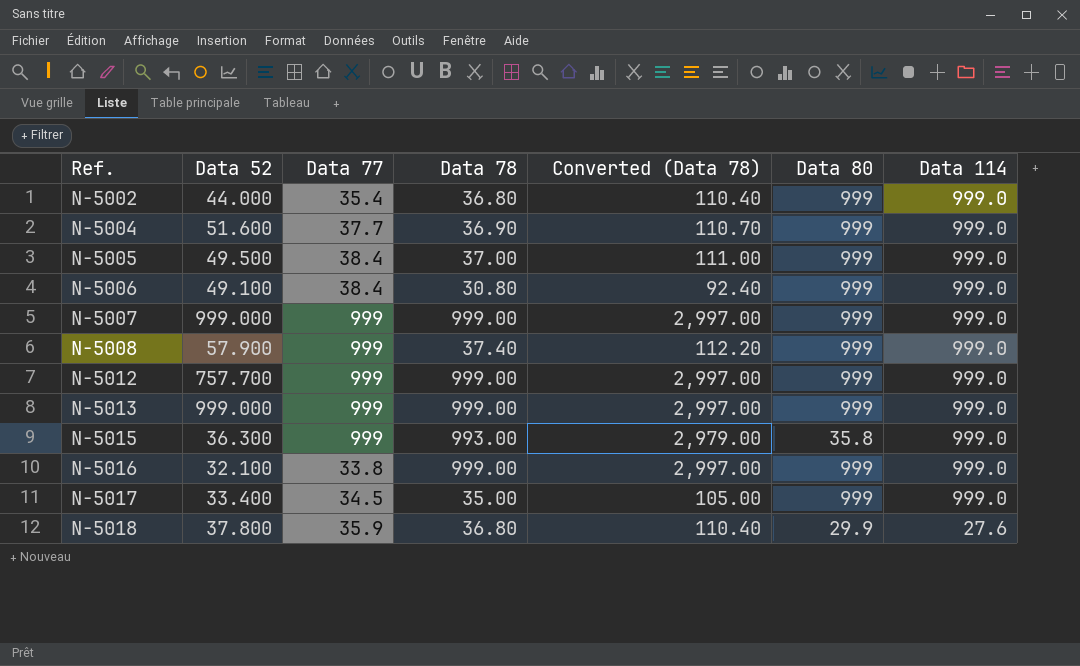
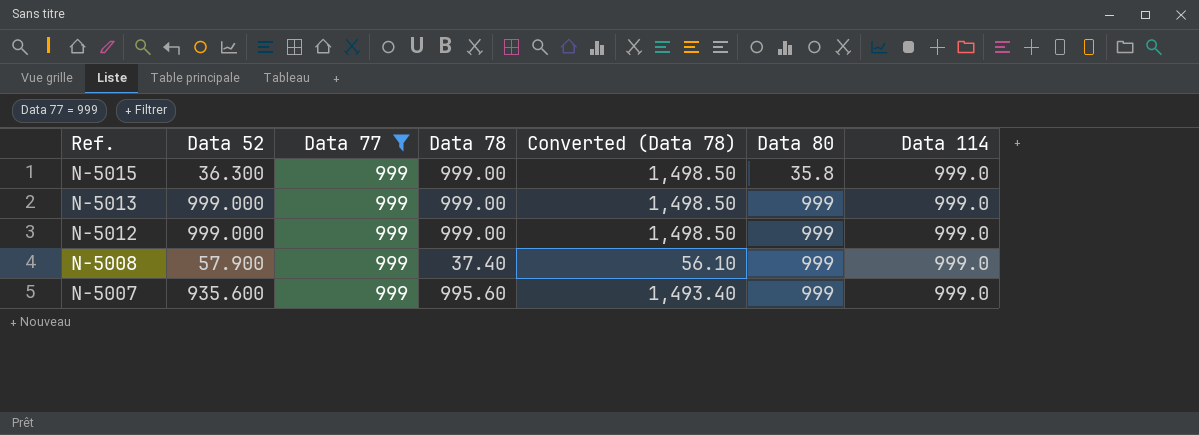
filter: none -> Data 77 = 999
row order: Ref. ascending -> Ref. descending
column Converted (Data 78) | formula: [Data 78] * 3 -> [Data 78] * 1.5
N-5015 | Data 78: 993.00 -> 999.00
N-5012 | Data 52: 757.700 -> 999.000
N-5007 | Data 52: 999.000 -> 935.600
N-5007 | Data 78: 999.00 -> 995.60

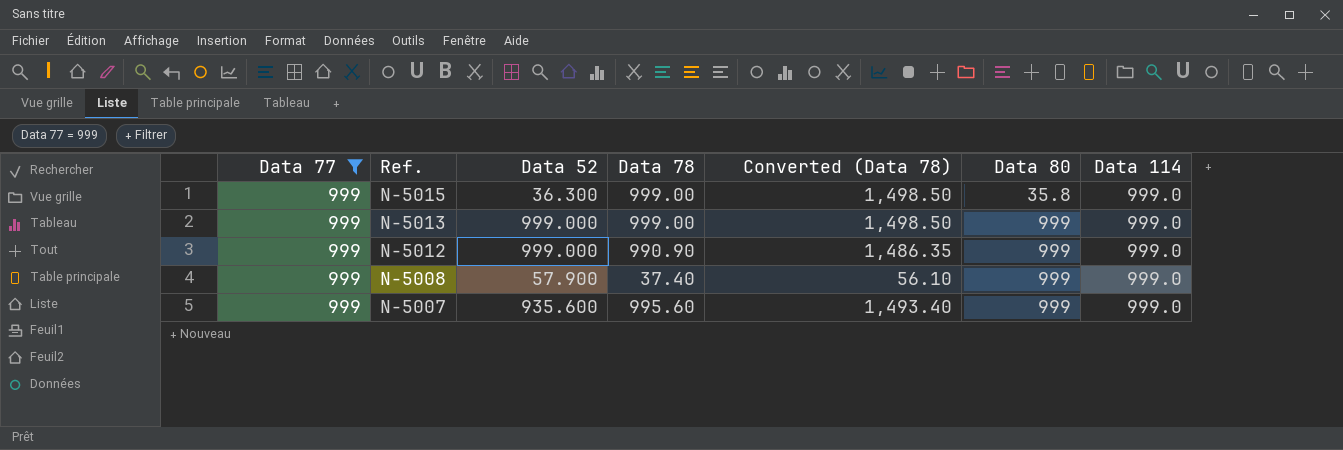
column Data 77 | position: 3 -> 1
N-5012 | Data 78: 999.00 -> 990.90
N-5012 | Converted (Data 78): 1,498.50 -> 1,486.35

